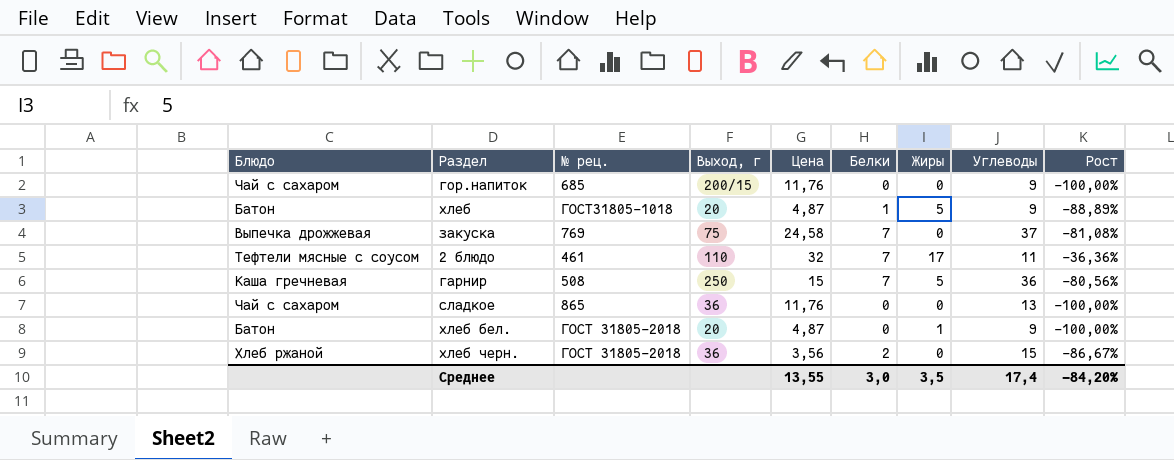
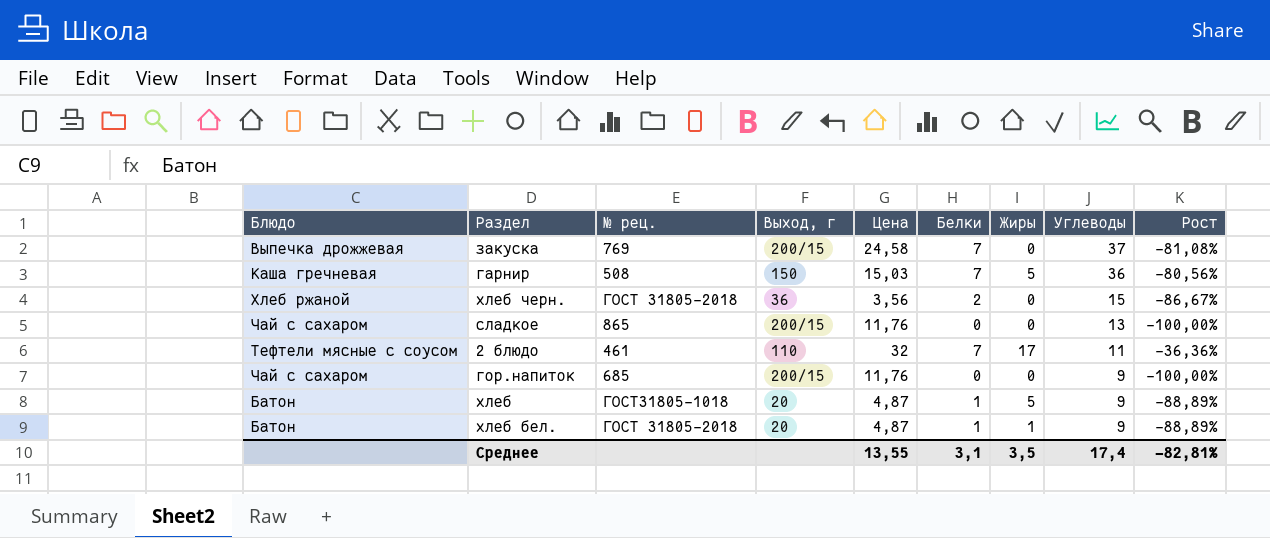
row order: none -> Углеводы descending
закуска | Выход, г: 75 -> 200/15
гарнир | Выход, г: 250 -> 150
гарнир | Цена: 15 -> 15,03
сладкое | Выход, г: 36 -> 200/15
хлеб бел. | Белки: 0 -> 1
хлеб бел. | Рост: -100,00% -> -88,89%
Среднее | Белки: 3,0 -> 3,1
Среднее | Рост: -84,20% -> -82,81%

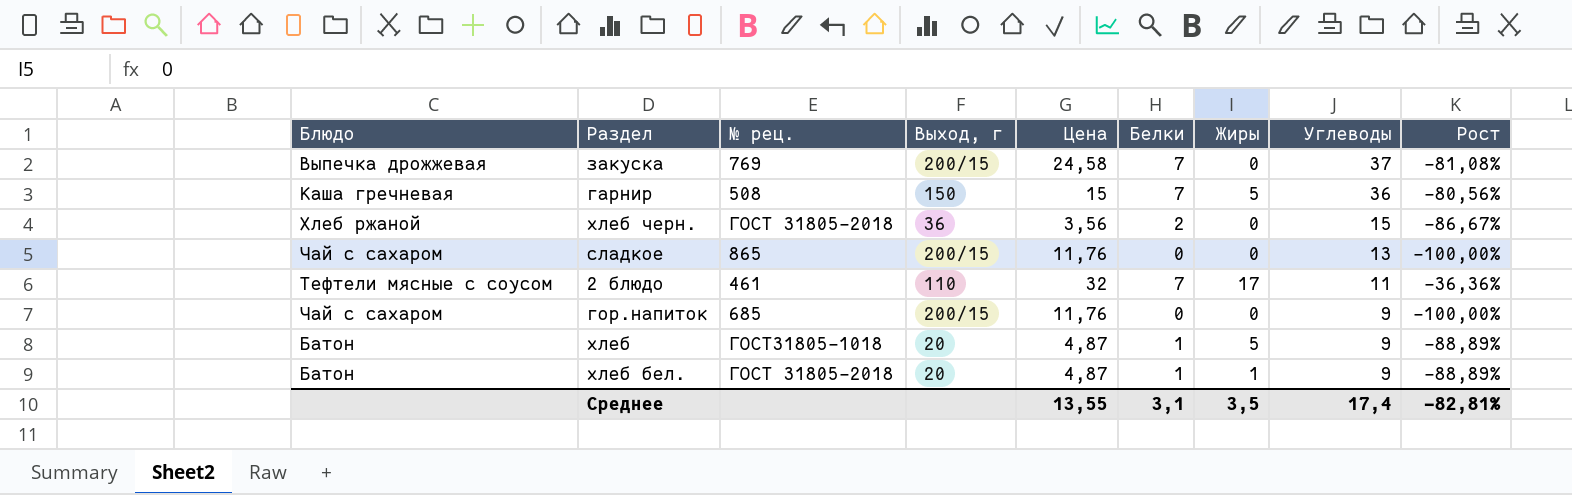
гарнир | Цена: 15,03 -> 15

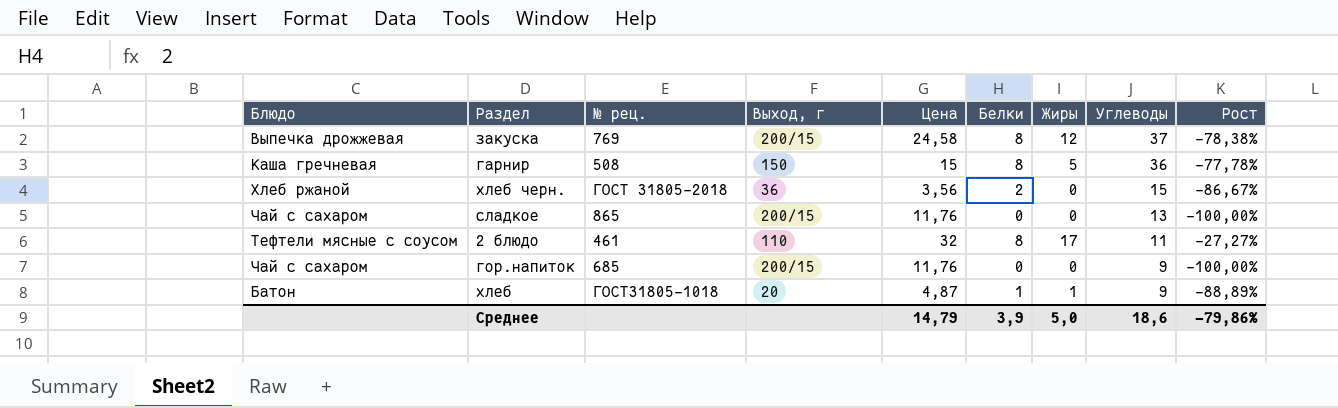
row хлеб бел.: Батон | ГОСТ 31805-2018 | 20 | 4,87 | 1 | 1 | 9 | -88,89% -> none
закуска | Белки: 7 -> 8
закуска | Жиры: 0 -> 12
закуска | Рост: -81,08% -> -78,38%
гарнир | Белки: 7 -> 8
гарнир | Рост: -80,56% -> -77,78%
2 блюдо | Белки: 7 -> 8
2 блюдо | Рост: -36,36% -> -27,27%
хлеб | Жиры: 5 -> 1
Среднее | Цена: 13,55 -> 14,79
Среднее | Белки: 3,1 -> 3,9
Среднее | Жиры: 3,5 -> 5,0
Среднее | Углеводы: 17,4 -> 18,6
Среднее | Рост: -82,81% -> -79,86%

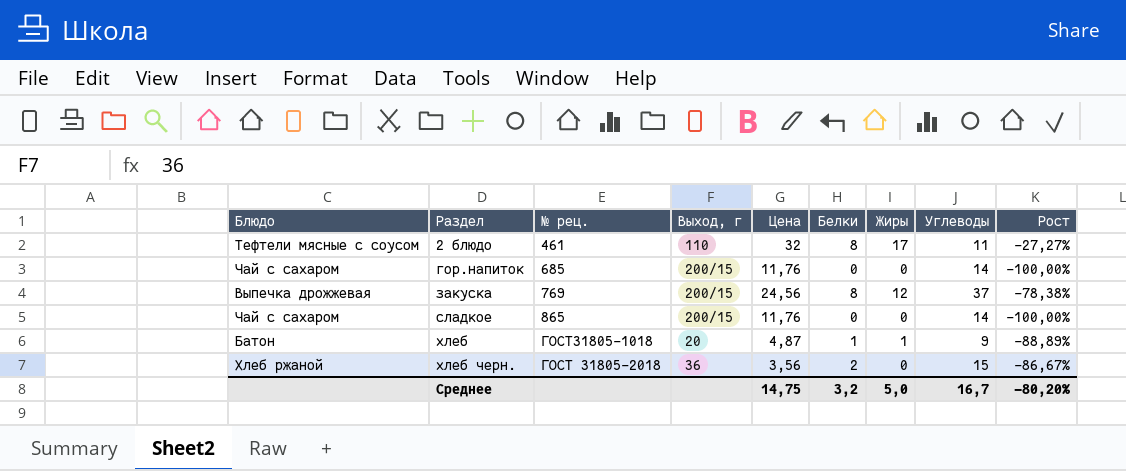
row order: Углеводы descending -> Раздел ascending
row гарнир: Каша гречневая | 508 | 150 | 15 | 8 | 5 | 36 | -77,78% -> none
гор.напиток | Углеводы: 9 -> 14
закуска | Цена: 24,58 -> 24,56
сладкое | Углеводы: 13 -> 14
Среднее | Цена: 14,79 -> 14,75
Среднее | Белки: 3,9 -> 3,2
Среднее | Углеводы: 18,6 -> 16,7
Среднее | Рост: -79,86% -> -80,20%

